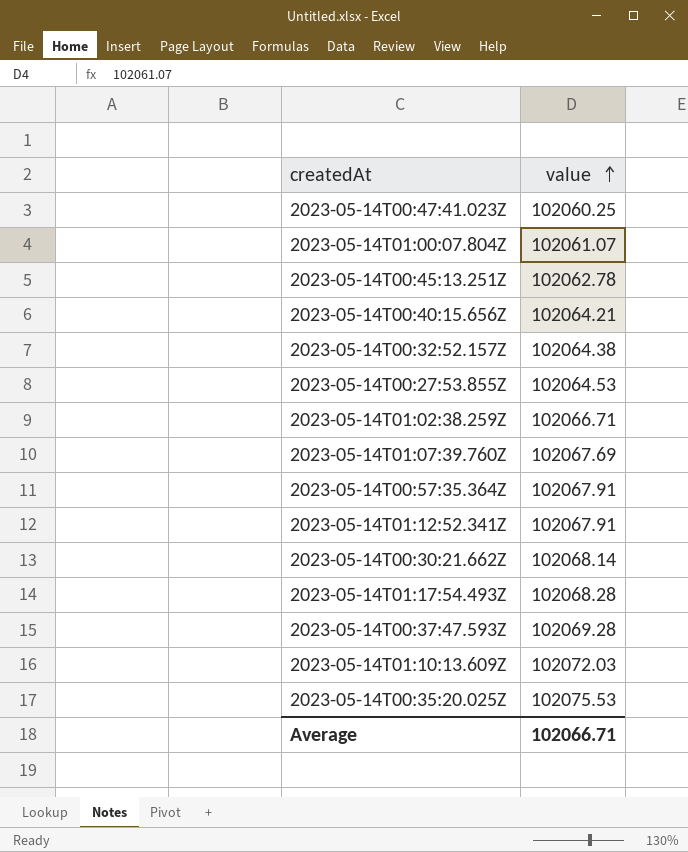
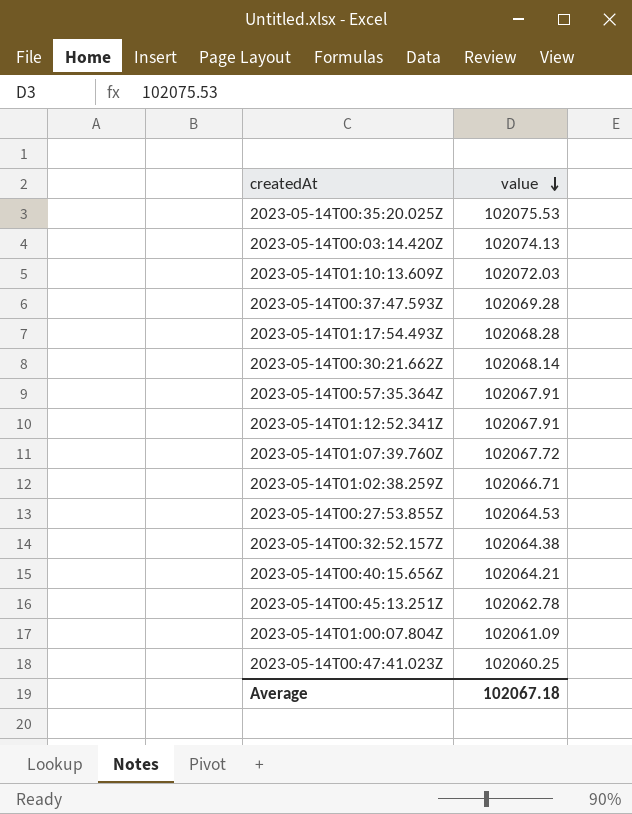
row order: value ascending -> value descending
row 2023-05-14T00:03:14.420Z: none -> 102074.13
2023-05-14T01:07:39.760Z | value: 102067.69 -> 102067.72
2023-05-14T01:00:07.804Z | value: 102061.07 -> 102061.09
Average | value: 102066.71 -> 102067.18

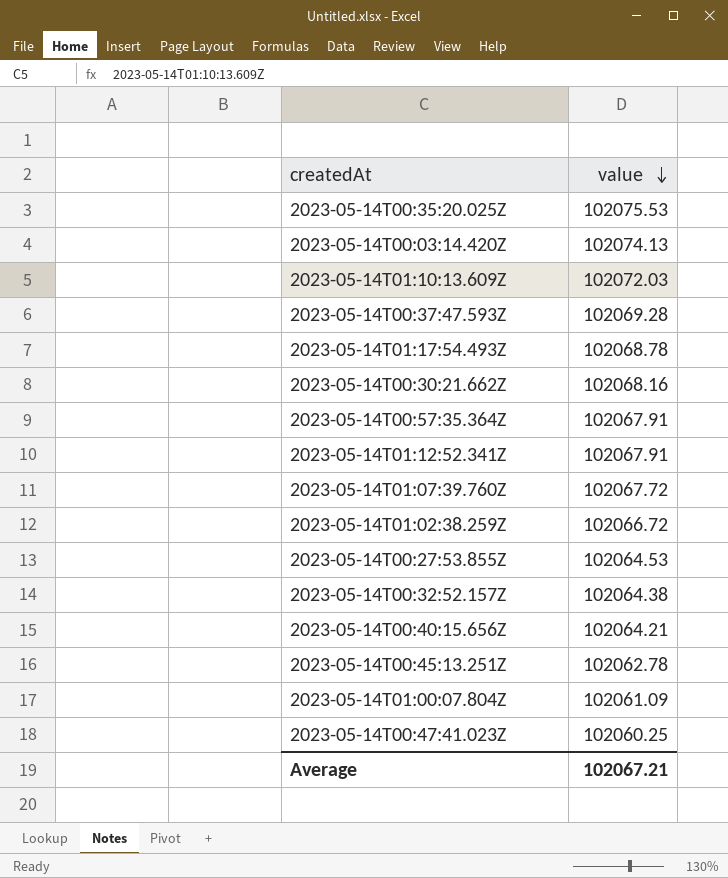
2023-05-14T01:17:54.493Z | value: 102068.28 -> 102068.78
2023-05-14T00:30:21.662Z | value: 102068.14 -> 102068.16
2023-05-14T01:02:38.259Z | value: 102066.71 -> 102066.72
Average | value: 102067.18 -> 102067.21

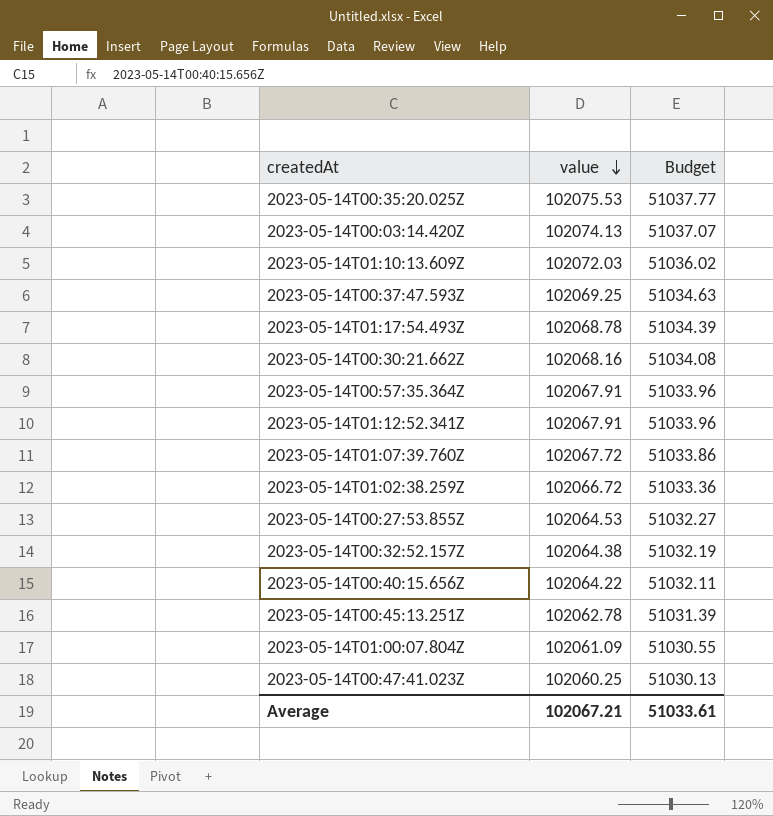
column Budget | formula: none -> [value] * 0.5
2023-05-14T00:37:47.593Z | value: 102069.28 -> 102069.25
2023-05-14T00:40:15.656Z | value: 102064.21 -> 102064.22

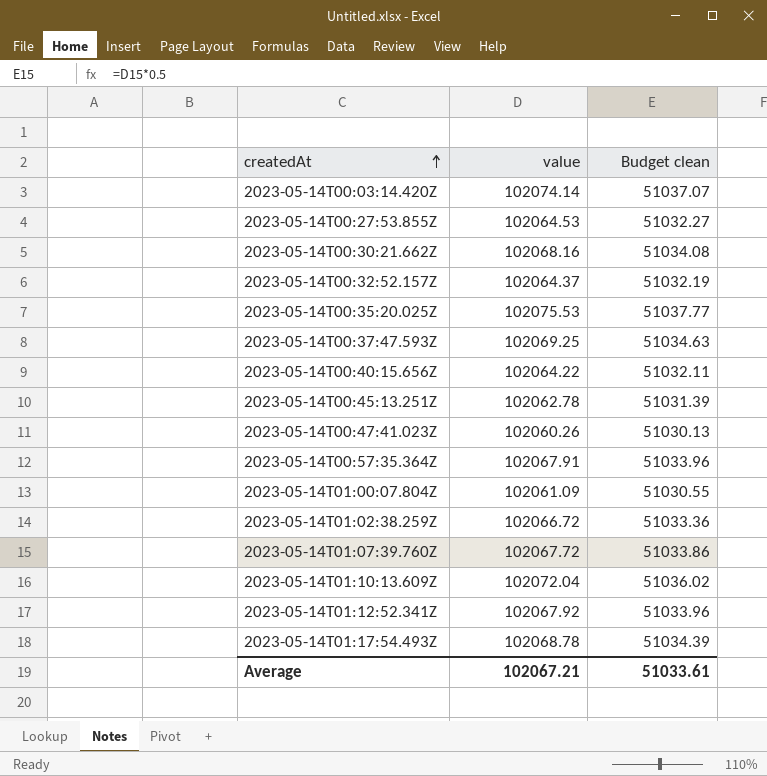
row order: value descending -> createdAt ascending
column name: Budget -> Budget clean
2023-05-14T00:03:14.420Z | value: 102074.13 -> 102074.14
2023-05-14T00:32:52.157Z | value: 102064.38 -> 102064.37
2023-05-14T00:47:41.023Z | value: 102060.25 -> 102060.26
2023-05-14T01:10:13.609Z | value: 102072.03 -> 102072.04
2023-05-14T01:12:52.341Z | value: 102067.91 -> 102067.92

